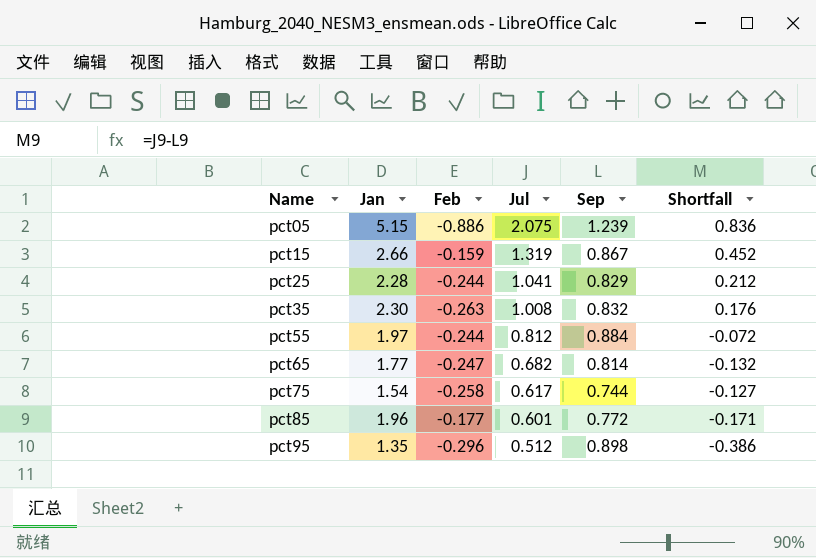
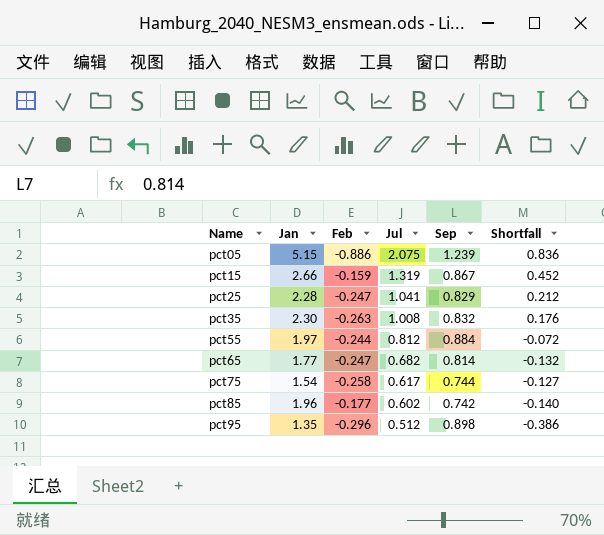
pct25 | Feb: -0.244 -> -0.247
pct85 | Jul: 0.601 -> 0.602
pct85 | Sep: 0.772 -> 0.742
pct85 | Shortfall: -0.171 -> -0.140

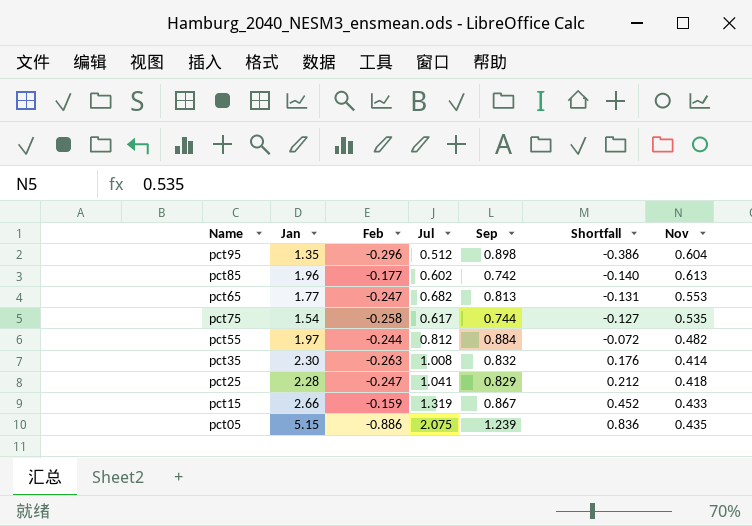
row order: Name ascending -> Shortfall ascending
column Nov | position: none -> 7
pct65 | Sep: 0.814 -> 0.813
pct65 | Shortfall: -0.132 -> -0.131

